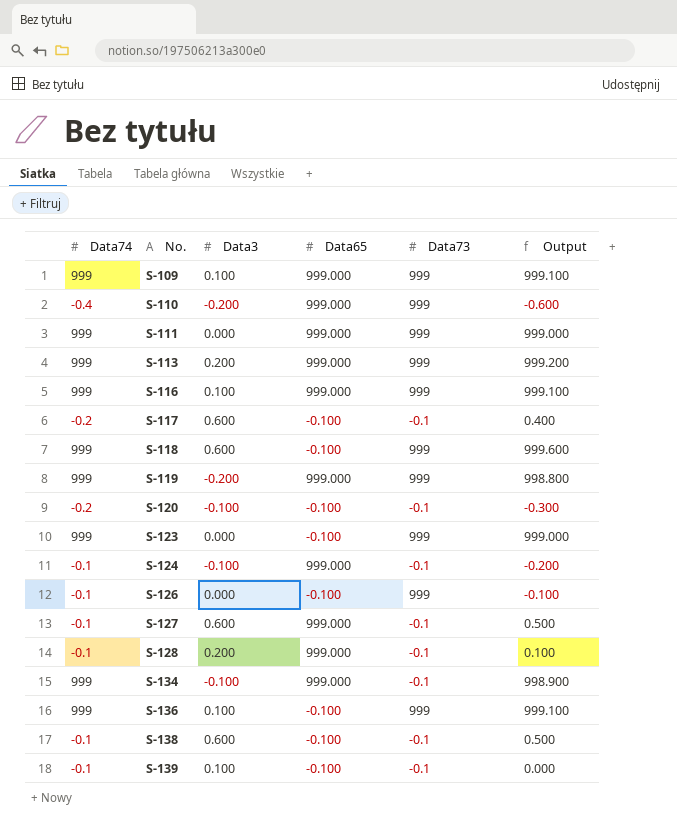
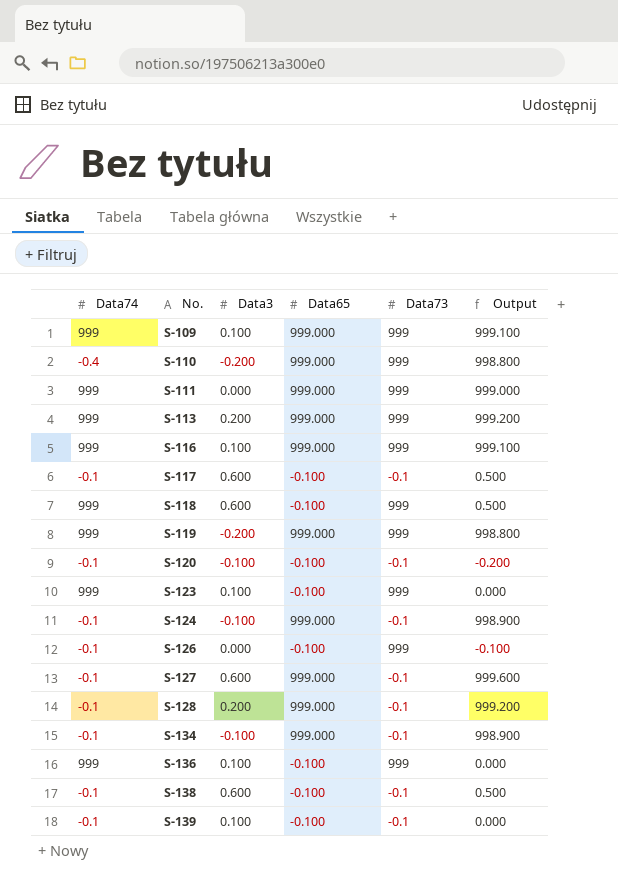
column Output | formula: [Data74] + [Data3] -> [Data3] + [Data65]
S-117 | Data74: -0.2 -> -0.1
S-120 | Data74: -0.2 -> -0.1
S-123 | Data3: 0.000 -> 0.100
S-134 | Data74: 999 -> -0.1

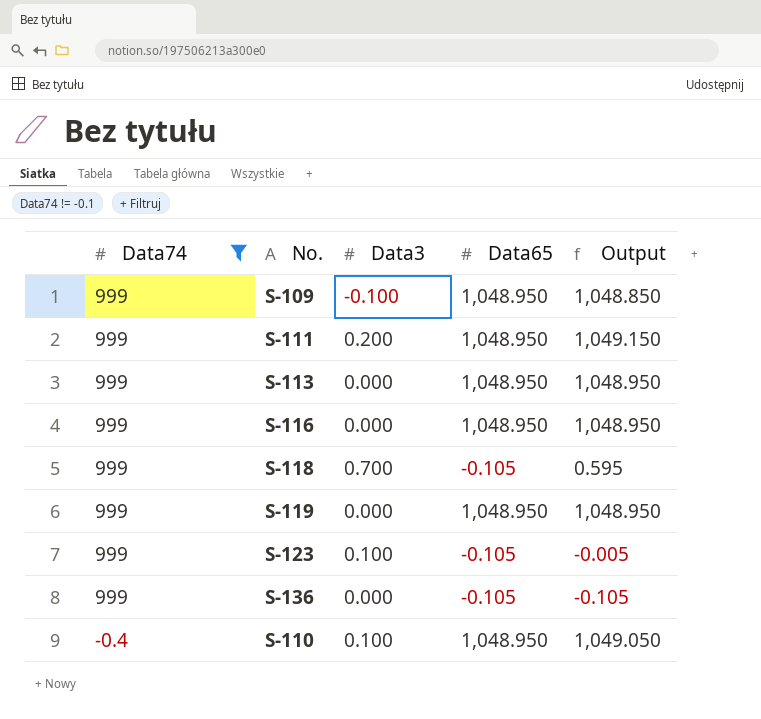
filter: none -> Data74 != -0.1
row order: No. ascending -> Data74 descending
column Data73 | position: 5 -> none
S-109 | Data3: 0.100 -> -0.100
S-109 | Data65: 999.000 -> 1,048.950
S-109 | Output: 999.100 -> 1,048.850
S-111 | Data3: 0.000 -> 0.200
S-111 | Data65: 999.000 -> 1,048.950
S-111 | Output: 999.000 -> 1,049.150
S-113 | Data3: 0.200 -> 0.000
S-113 | Data65: 999.000 -> 1,048.950
S-113 | Output: 999.200 -> 1,048.950
S-116 | Data3: 0.100 -> 0.000
S-116 | Data65: 999.000 -> 1,048.950
S-116 | Output: 999.100 -> 1,048.950
S-118 | Data3: 0.600 -> 0.700
S-118 | Data65: -0.100 -> -0.105
S-118 | Output: 0.500 -> 0.595
S-119 | Data3: -0.200 -> 0.000
S-119 | Data65: 999.000 -> 1,048.950
S-119 | Output: 998.800 -> 1,048.950
S-123 | Data65: -0.100 -> -0.105
S-123 | Output: 0.000 -> -0.005
S-136 | Data3: 0.100 -> 0.000
S-136 | Data65: -0.100 -> -0.105
S-136 | Output: 0.000 -> -0.105
S-110 | Data3: -0.200 -> 0.100
S-110 | Data65: 999.000 -> 1,048.950
S-110 | Output: 998.800 -> 1,049.050

